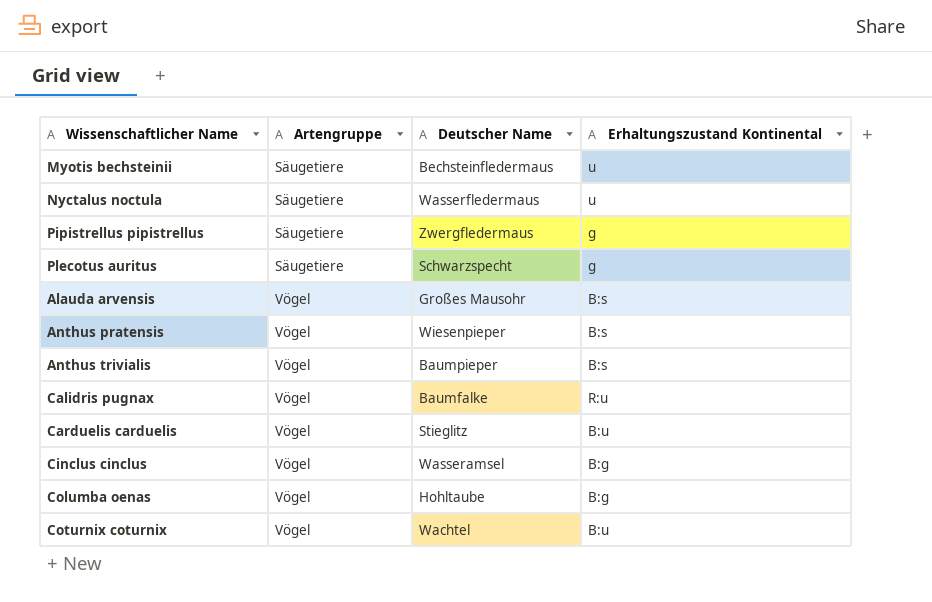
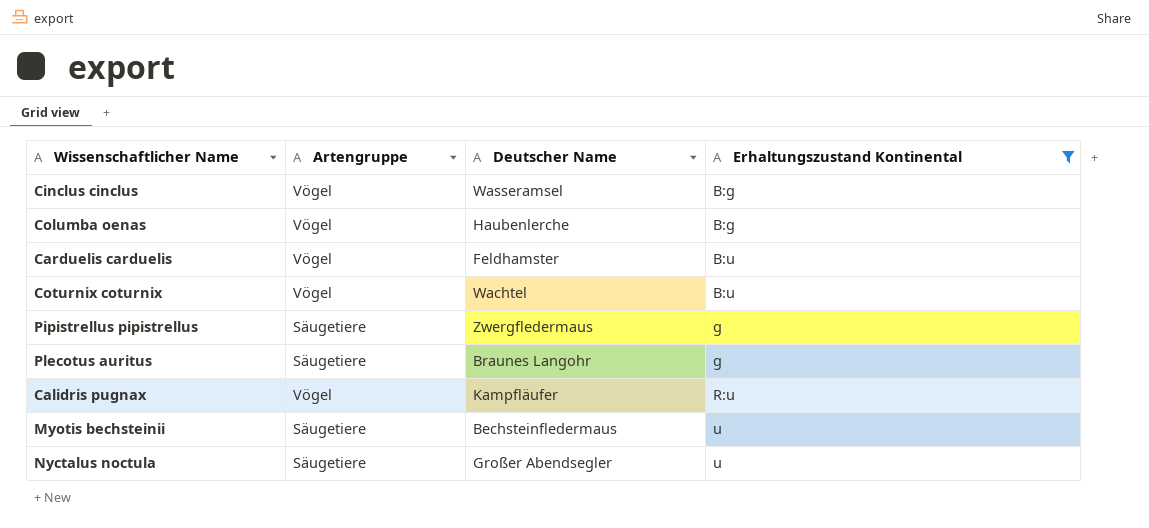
filter: none -> Erhaltungszustand Kontinental != B:s
row order: Artengruppe ascending -> Erhaltungszustand Kontinental ascending
Columba oenas | Deutscher Name: Hohltaube -> Haubenlerche
Carduelis carduelis | Deutscher Name: Stieglitz -> Feldhamster
Plecotus auritus | Deutscher Name: Schwarzspecht -> Braunes Langohr
Calidris pugnax | Deutscher Name: Baumfalke -> Kampfläufer
Nyctalus noctula | Deutscher Name: Wasserfledermaus -> Großer Abendsegler

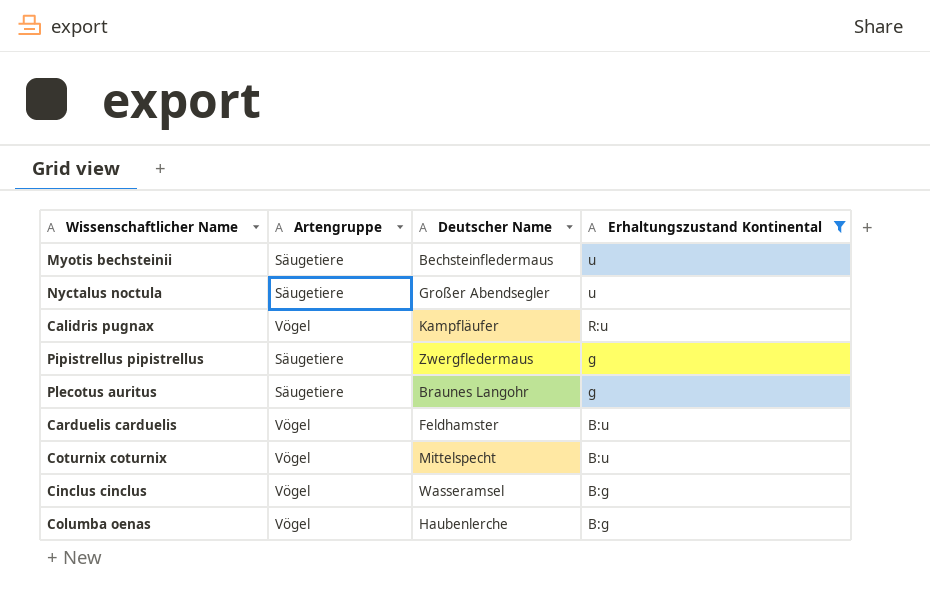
row order: Erhaltungszustand Kontinental ascending -> Erhaltungszustand Kontinental descending
Coturnix coturnix | Deutscher Name: Wachtel -> Mittelspecht

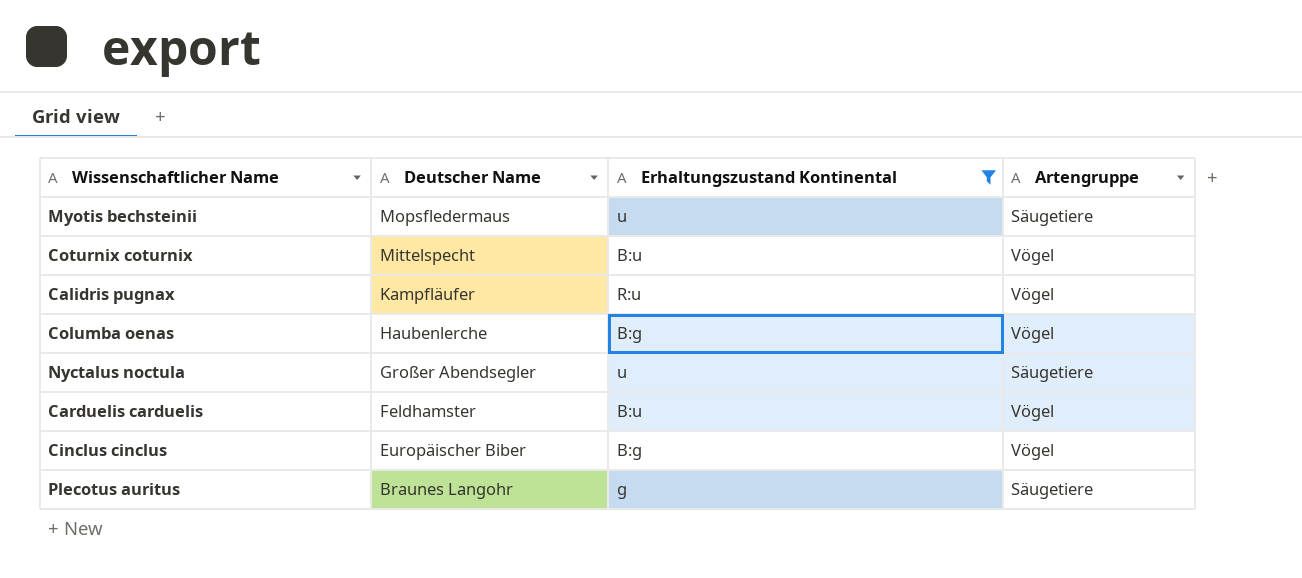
row order: Erhaltungszustand Kontinental descending -> Deutscher Name descending
column Artengruppe | position: 2 -> 4
row Pipistrellus pipistrellus: Säugetiere | Zwergfledermaus | g -> none
Myotis bechsteinii | Deutscher Name: Bechsteinfledermaus -> Mopsfledermaus
Cinclus cinclus | Deutscher Name: Wasseramsel -> Europäischer Biber

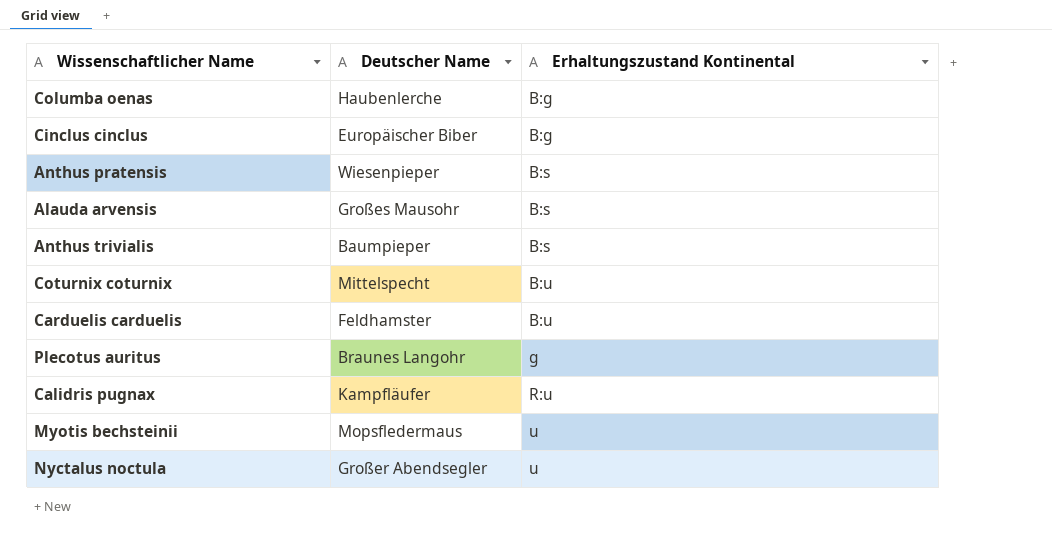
filter: Erhaltungszustand Kontinental != B:s -> none
row order: Deutscher Name descending -> Erhaltungszustand Kontinental ascending
column Artengruppe | position: 4 -> none

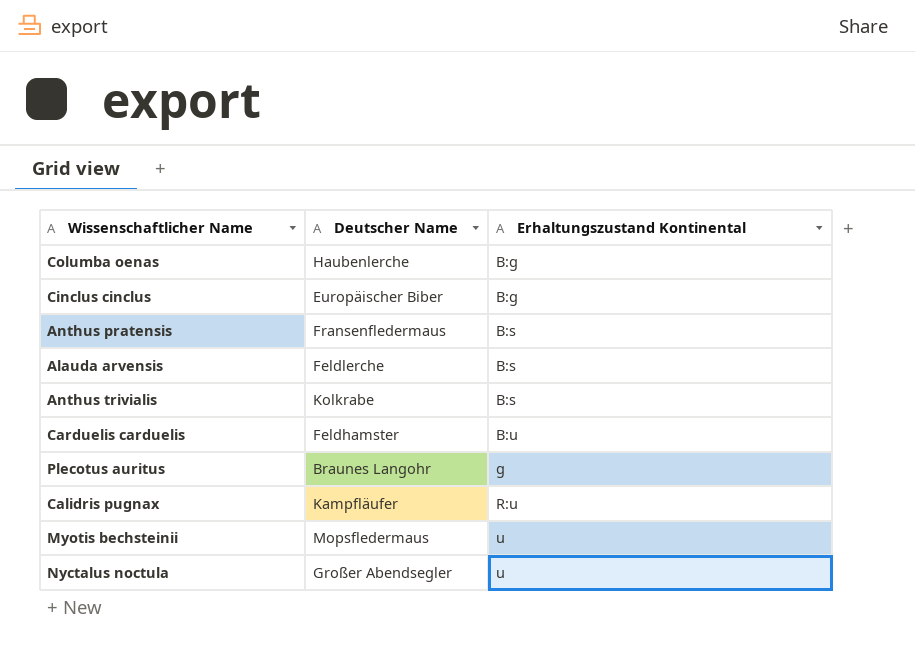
row Coturnix coturnix: Mittelspecht | B:u -> none
Anthus pratensis | Deutscher Name: Wiesenpieper -> Fransenfledermaus
Alauda arvensis | Deutscher Name: Großes Mausohr -> Feldlerche
Anthus trivialis | Deutscher Name: Baumpieper -> Kolkrabe

